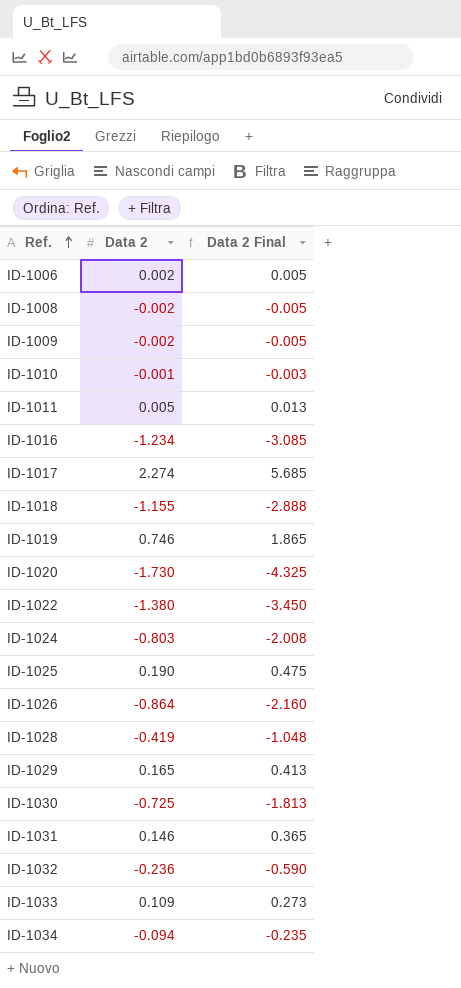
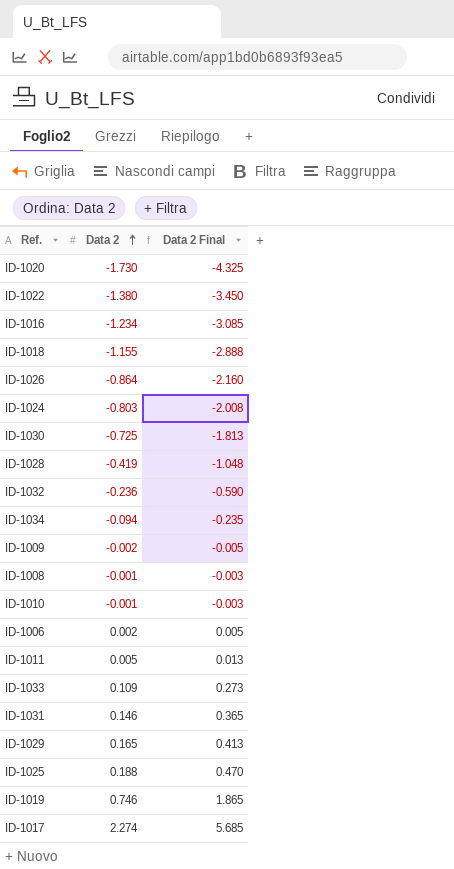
row order: Ref. ascending -> Data 2 ascending
ID-1008 | Data 2: -0.002 -> -0.001
ID-1008 | Data 2 Final: -0.005 -> -0.003
ID-1025 | Data 2: 0.190 -> 0.188
ID-1025 | Data 2 Final: 0.475 -> 0.470

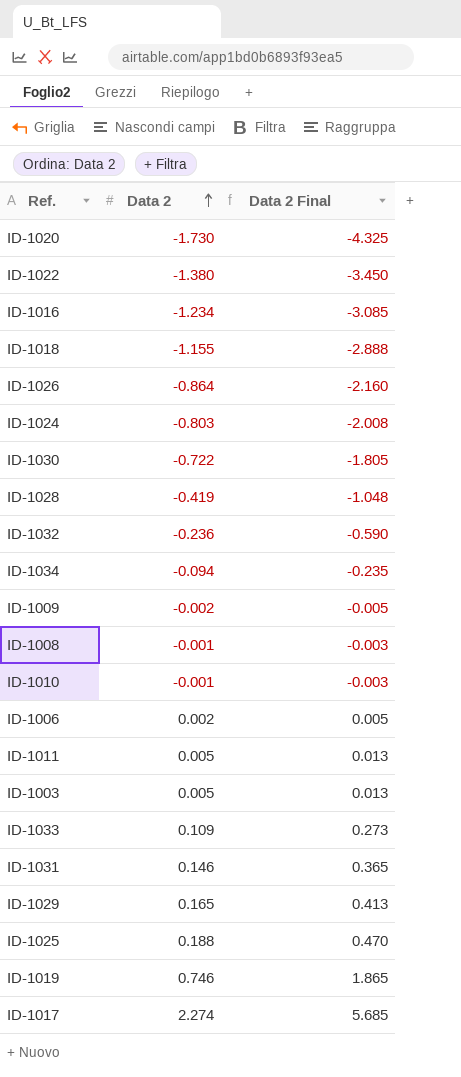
ID-1030 | Data 2: -0.725 -> -0.722
ID-1030 | Data 2 Final: -1.813 -> -1.805
row ID-1003: none -> 0.005 | 0.013

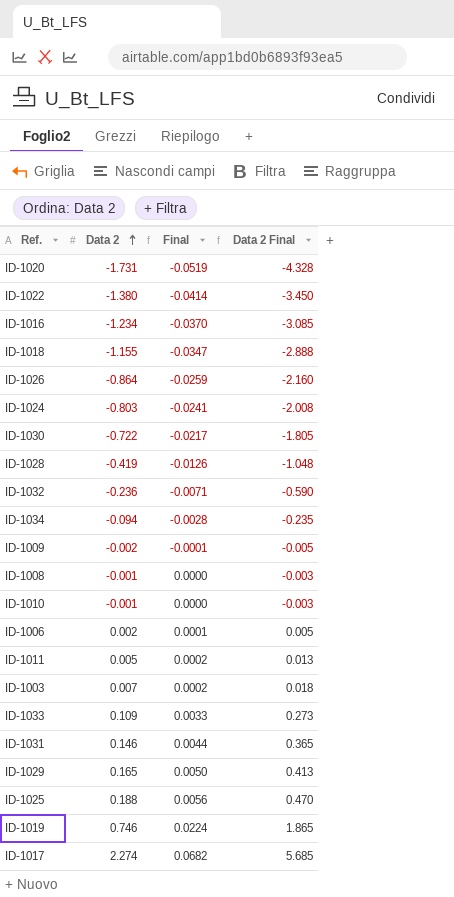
column Final | formula: none -> [Data 2] * 0.03
ID-1020 | Data 2: -1.730 -> -1.731
ID-1020 | Data 2 Final: -4.325 -> -4.328
ID-1003 | Data 2: 0.005 -> 0.007
ID-1003 | Data 2 Final: 0.013 -> 0.018

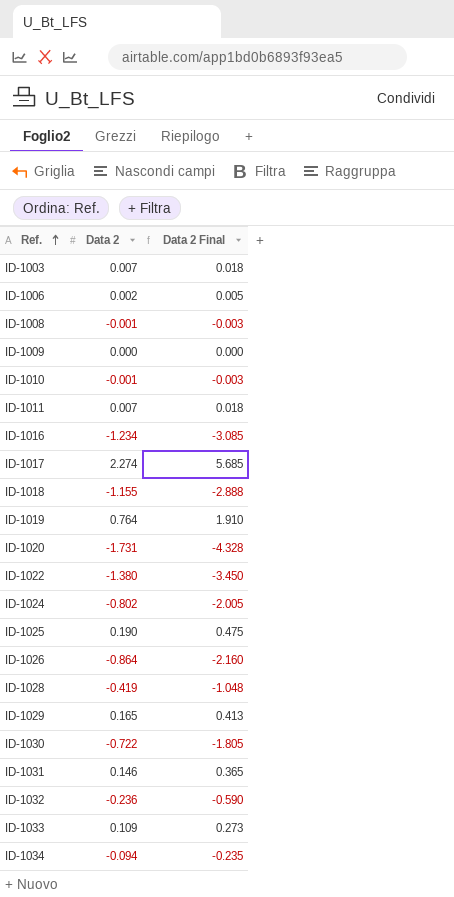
row order: Data 2 ascending -> Ref. ascending
column Final | formula: [Data 2] * 0.03 -> none
ID-1009 | Data 2: -0.002 -> 0.000
ID-1009 | Data 2 Final: -0.005 -> 0.000
ID-1011 | Data 2: 0.005 -> 0.007
ID-1011 | Data 2 Final: 0.013 -> 0.018
ID-1019 | Data 2: 0.746 -> 0.764
ID-1019 | Data 2 Final: 1.865 -> 1.910
ID-1024 | Data 2: -0.803 -> -0.802
ID-1024 | Data 2 Final: -2.008 -> -2.005
ID-1025 | Data 2: 0.188 -> 0.190
ID-1025 | Data 2 Final: 0.470 -> 0.475

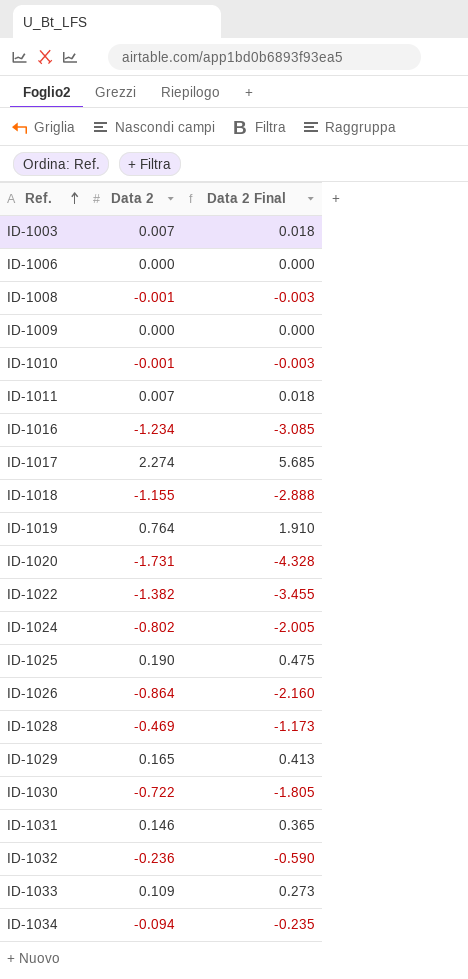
ID-1006 | Data 2: 0.002 -> 0.000
ID-1006 | Data 2 Final: 0.005 -> 0.000
ID-1022 | Data 2: -1.380 -> -1.382
ID-1022 | Data 2 Final: -3.450 -> -3.455
ID-1028 | Data 2: -0.419 -> -0.469
ID-1028 | Data 2 Final: -1.048 -> -1.173

